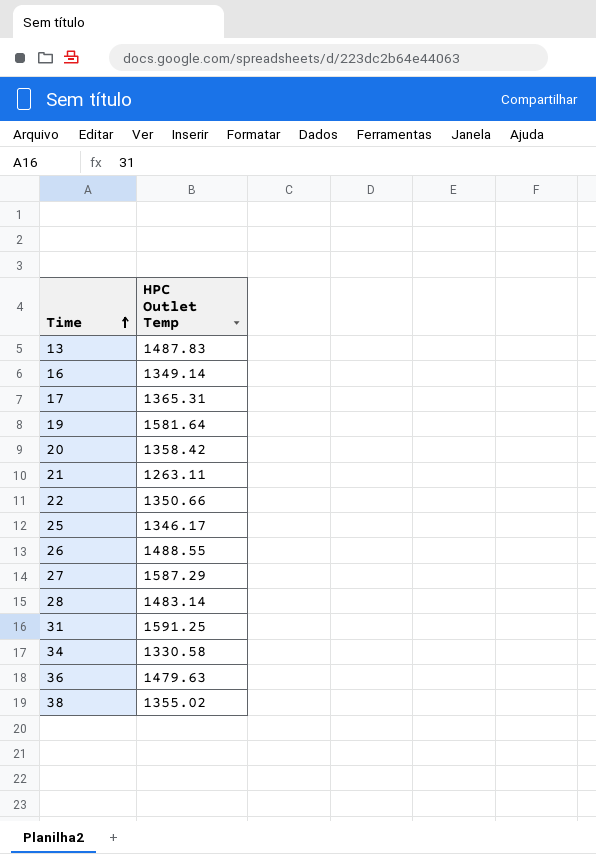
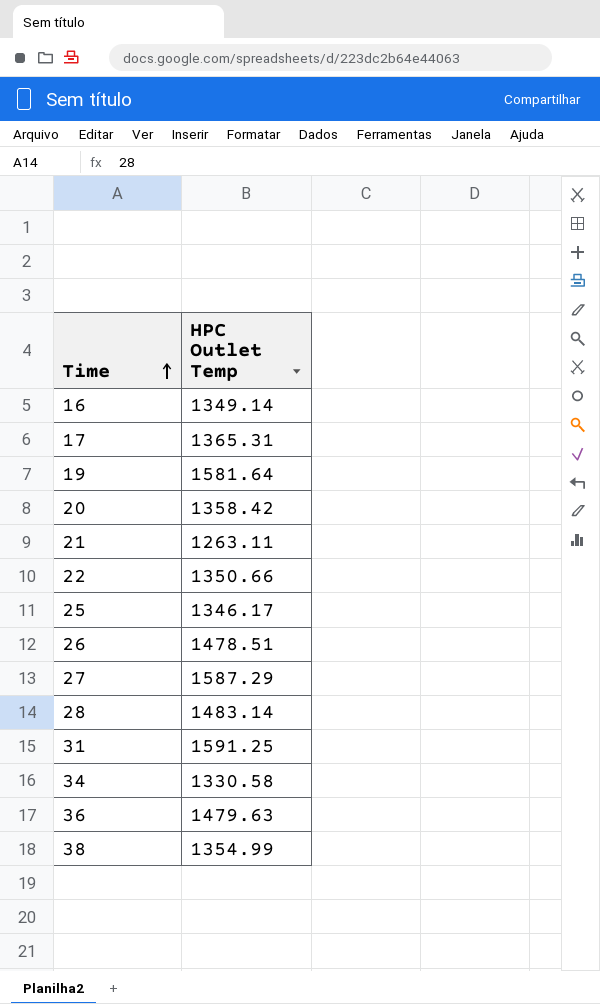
row 13: 1487.83 -> none
26 | HPC Outlet Temp: 1488.55 -> 1478.51
38 | HPC Outlet Temp: 1355.02 -> 1354.99

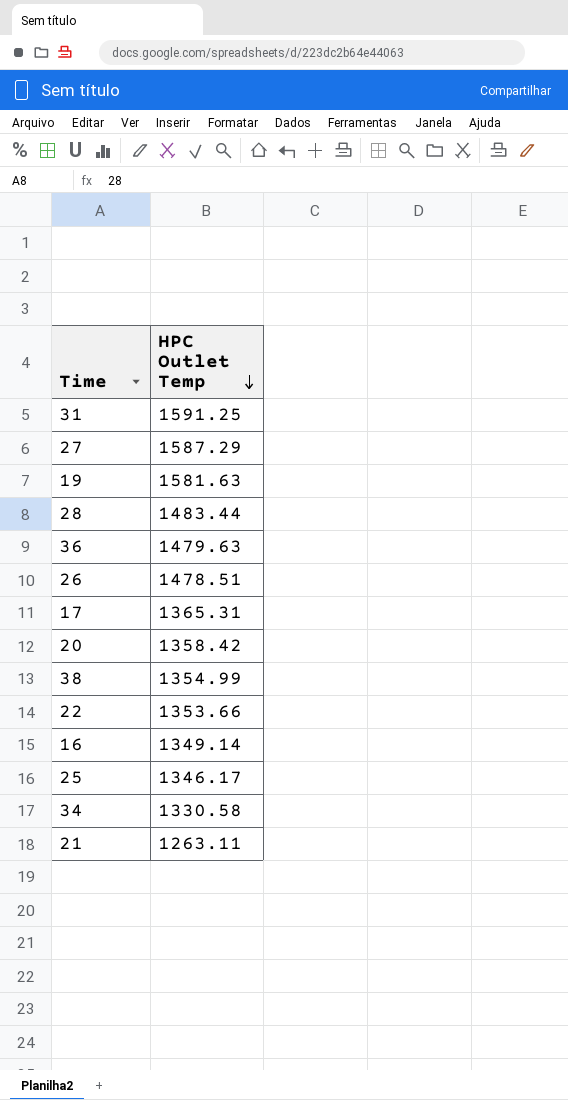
row order: Time ascending -> HPC Outlet Temp descending
19 | HPC Outlet Temp: 1581.64 -> 1581.63
28 | HPC Outlet Temp: 1483.14 -> 1483.44
22 | HPC Outlet Temp: 1350.66 -> 1353.66

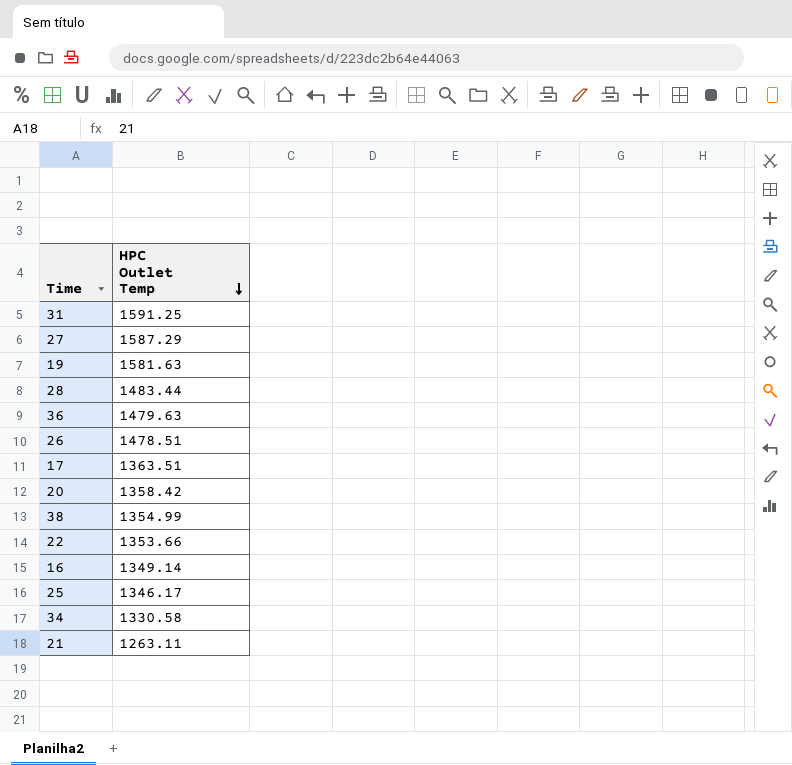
17 | HPC Outlet Temp: 1365.31 -> 1363.51

